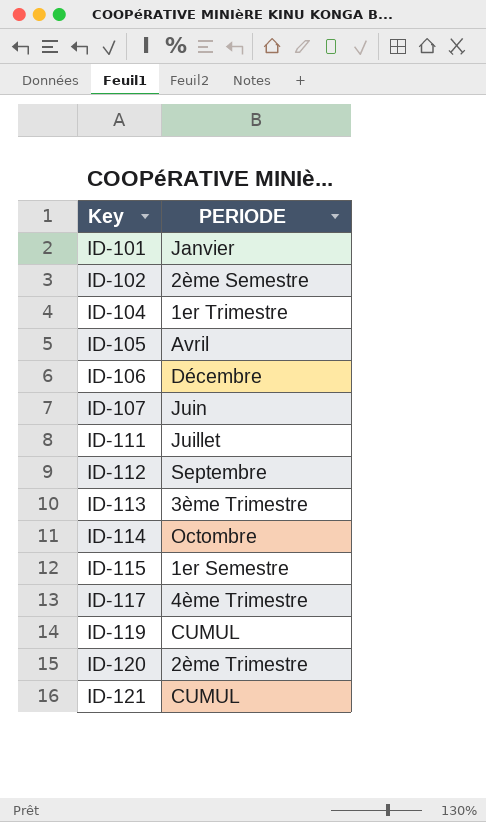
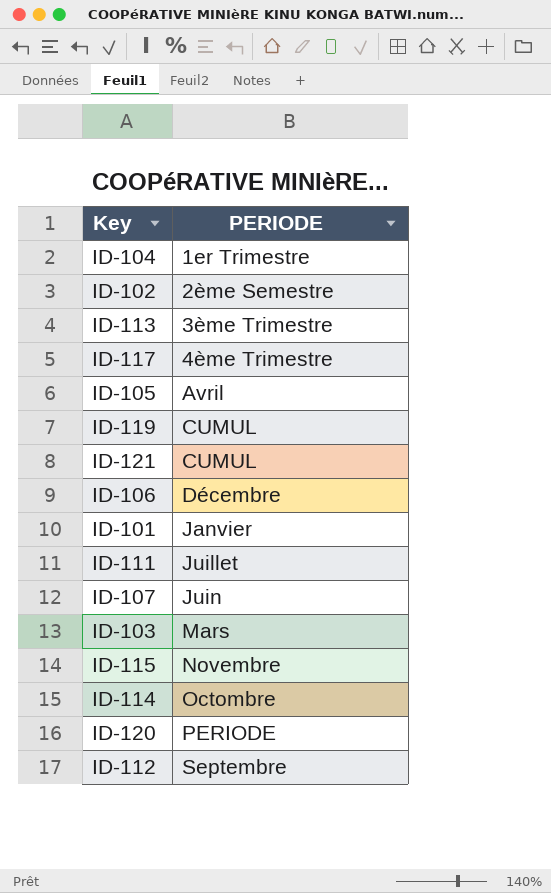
row order: Key ascending -> PERIODE ascending
row ID-103: none -> Mars
ID-115 | PERIODE: 1er Semestre -> Novembre
ID-120 | PERIODE: 2ème Trimestre -> PERIODE

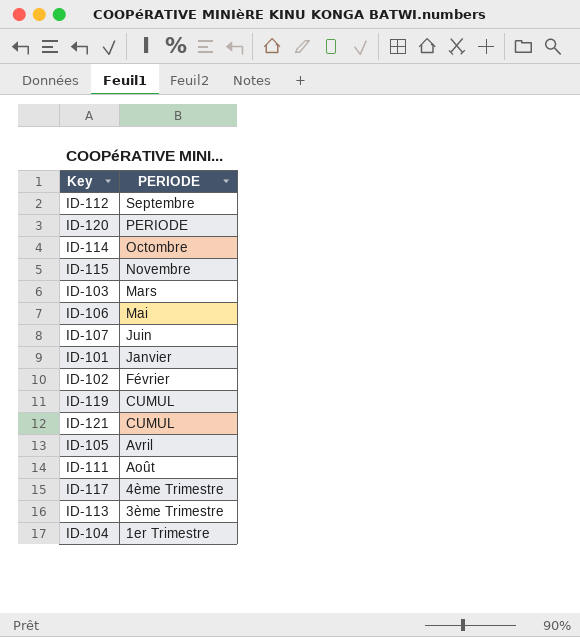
row order: PERIODE ascending -> PERIODE descending
ID-106 | PERIODE: Décembre -> Mai
ID-102 | PERIODE: 2ème Semestre -> Février
ID-111 | PERIODE: Juillet -> Août

